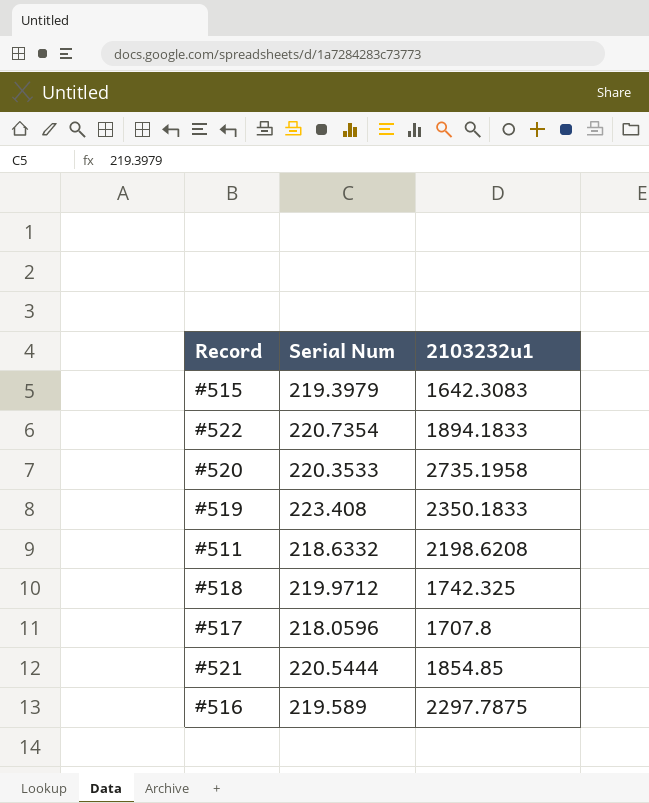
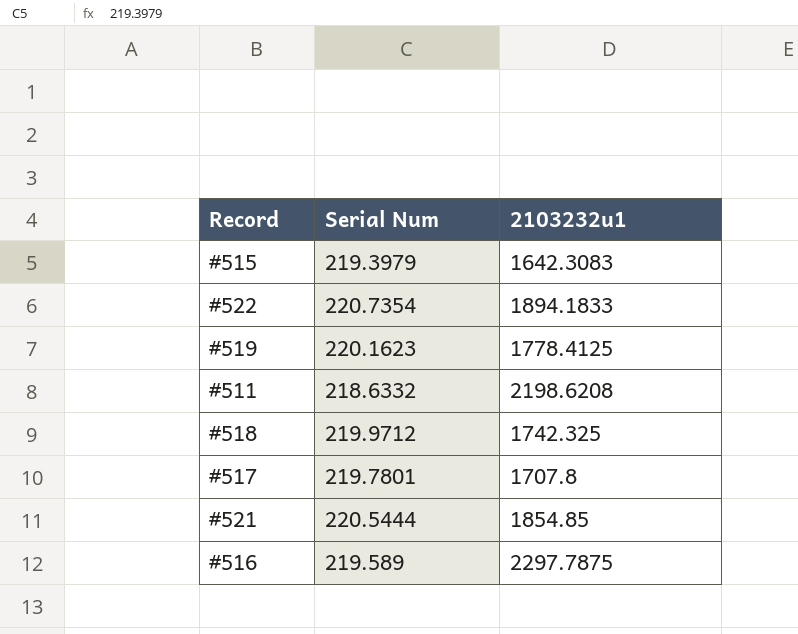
row #520: 220.3533 | 2735.1958 -> none
#519 | Serial Num: 223.408 -> 220.1623
#519 | 2103232u1: 2350.1833 -> 1778.4125
#517 | Serial Num: 218.0596 -> 219.7801

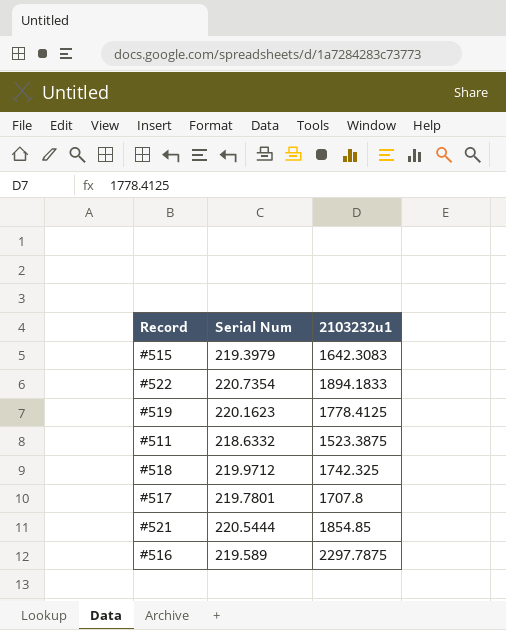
#511 | 2103232u1: 2198.6208 -> 1523.3875

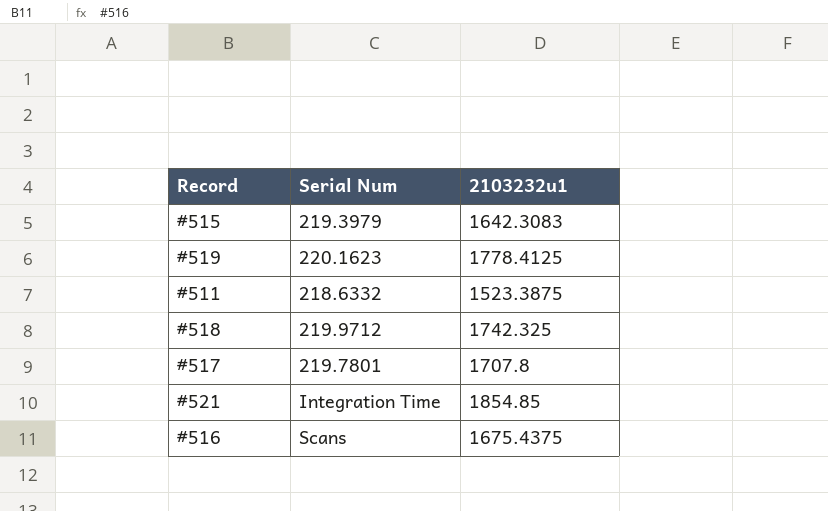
row #522: 220.7354 | 1894.1833 -> none
#521 | Serial Num: 220.5444 -> Integration Time
#516 | Serial Num: 219.589 -> Scans
#516 | 2103232u1: 2297.7875 -> 1675.4375

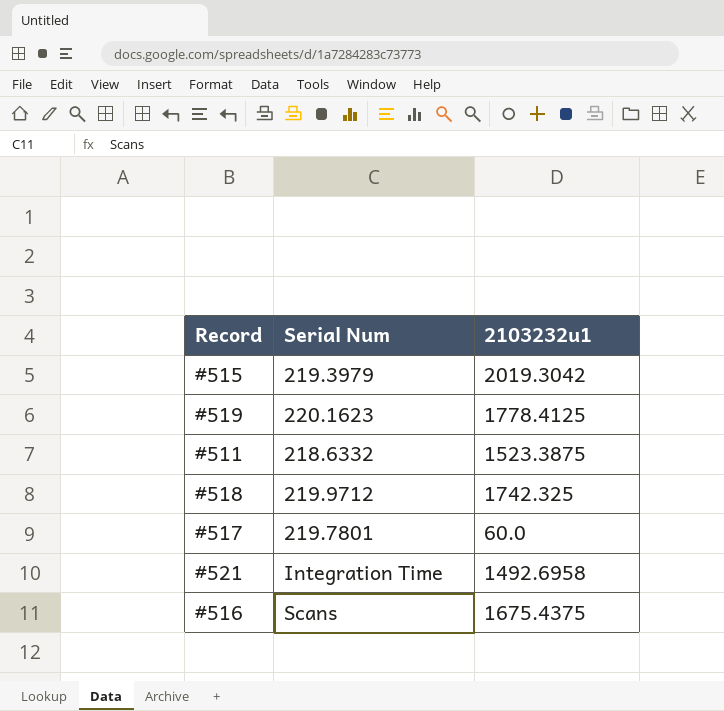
#515 | 2103232u1: 1642.3083 -> 2019.3042
#517 | 2103232u1: 1707.8 -> 60.0
#521 | 2103232u1: 1854.85 -> 1492.6958

